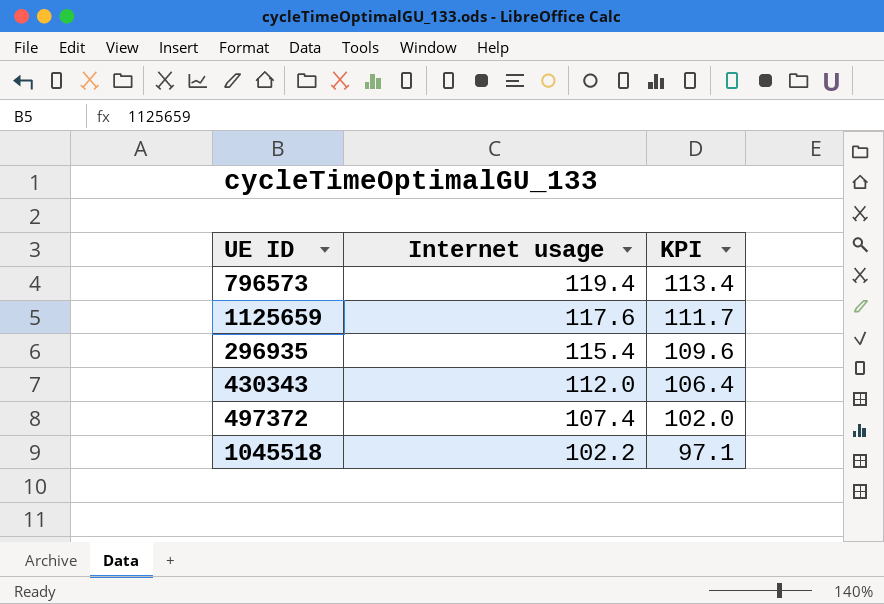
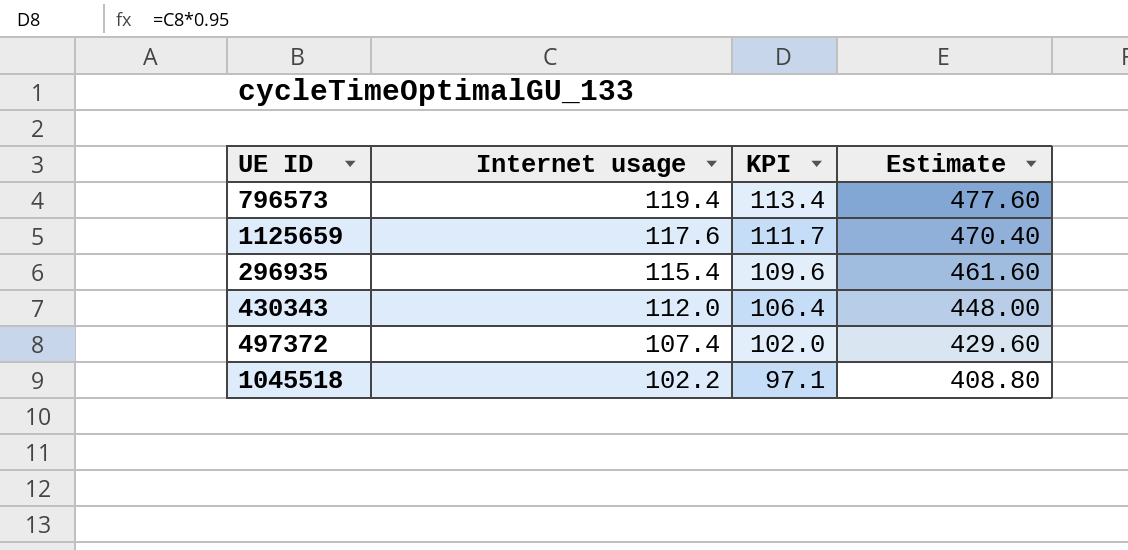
column Estimate | formula: none -> [Internet usage] * 4

